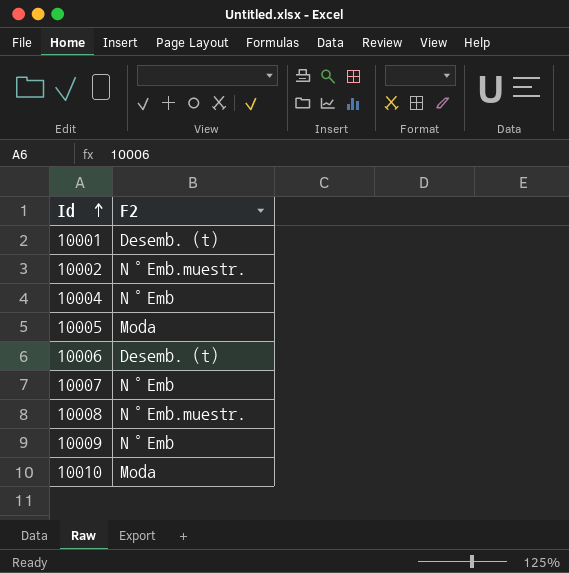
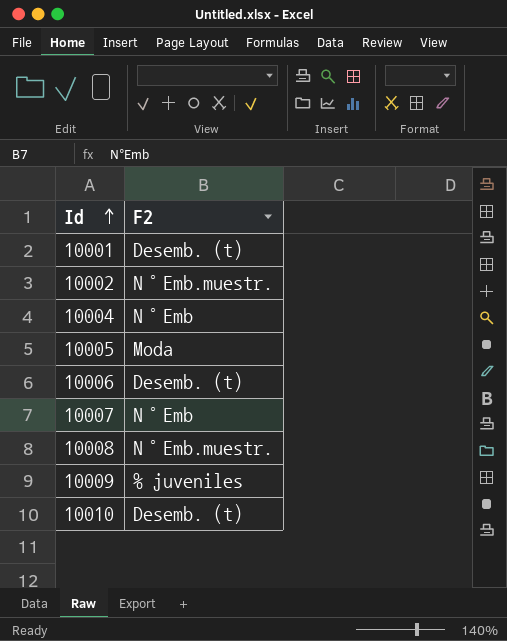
10009 | F2: N°Emb -> % juveniles
10010 | F2: Moda -> Desemb. (t)

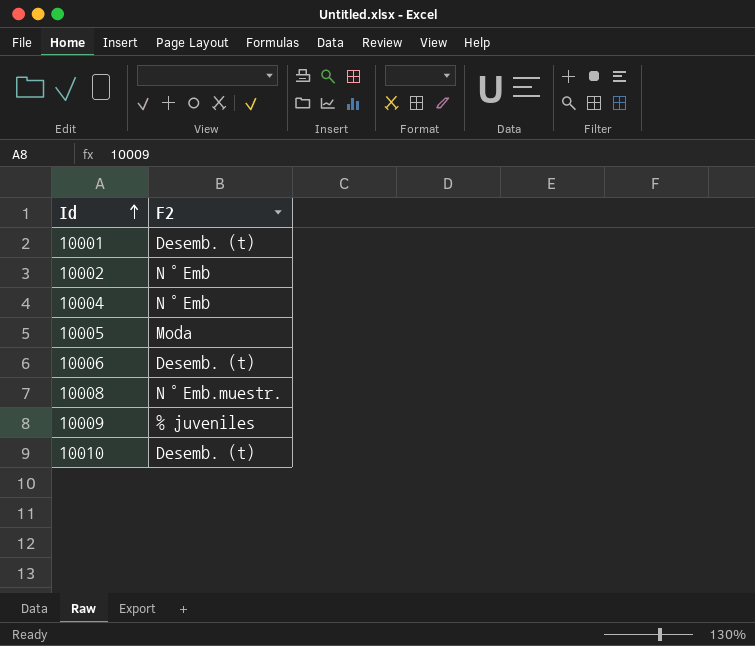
row 10007: N°Emb -> none
10002 | F2: N°Emb.muestr. -> N°Emb

